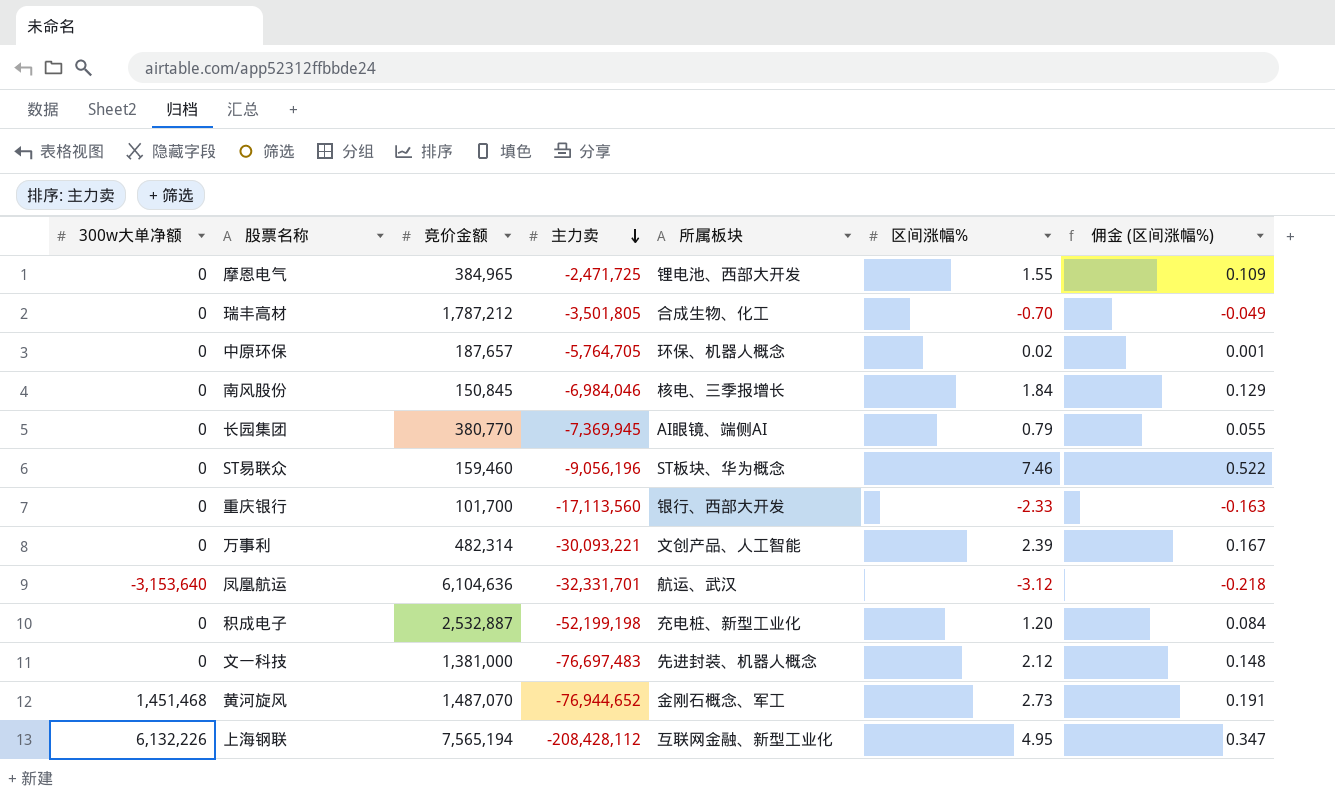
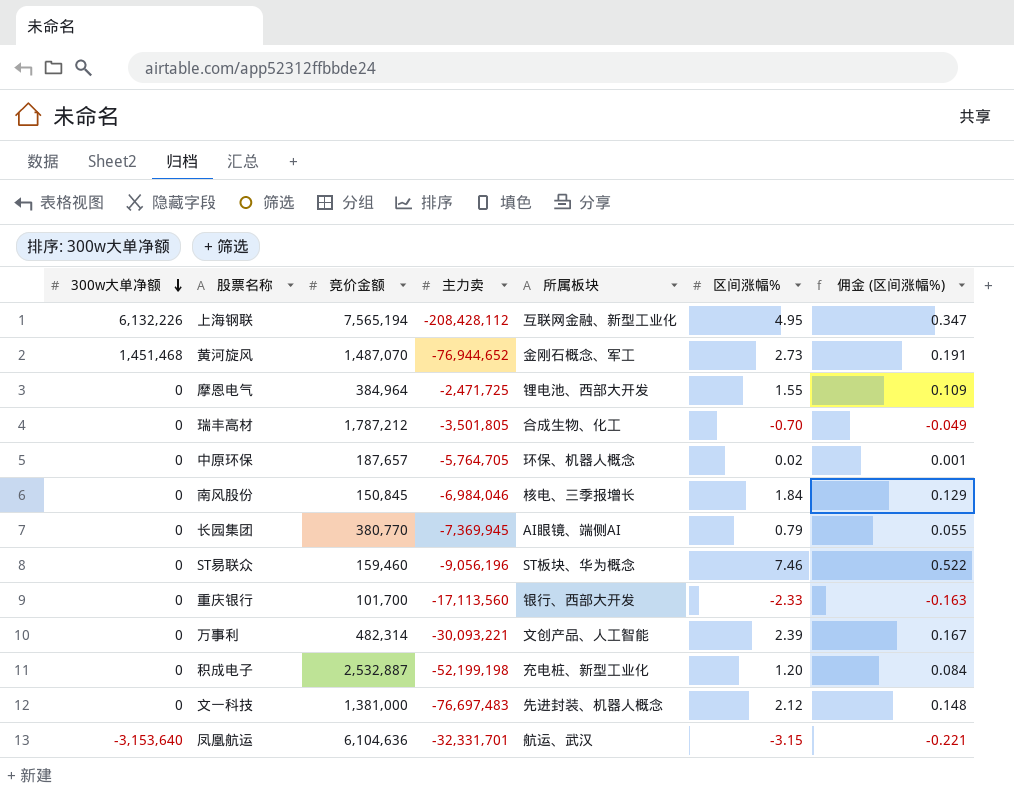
row order: 主力卖 descending -> 300w大单净额 descending
摩恩电气 | 竞价金额: 384,965 -> 384,964
凤凰航运 | 区间涨幅%: -3.12 -> -3.15
凤凰航运 | 佣金 (区间涨幅%): -0.218 -> -0.221

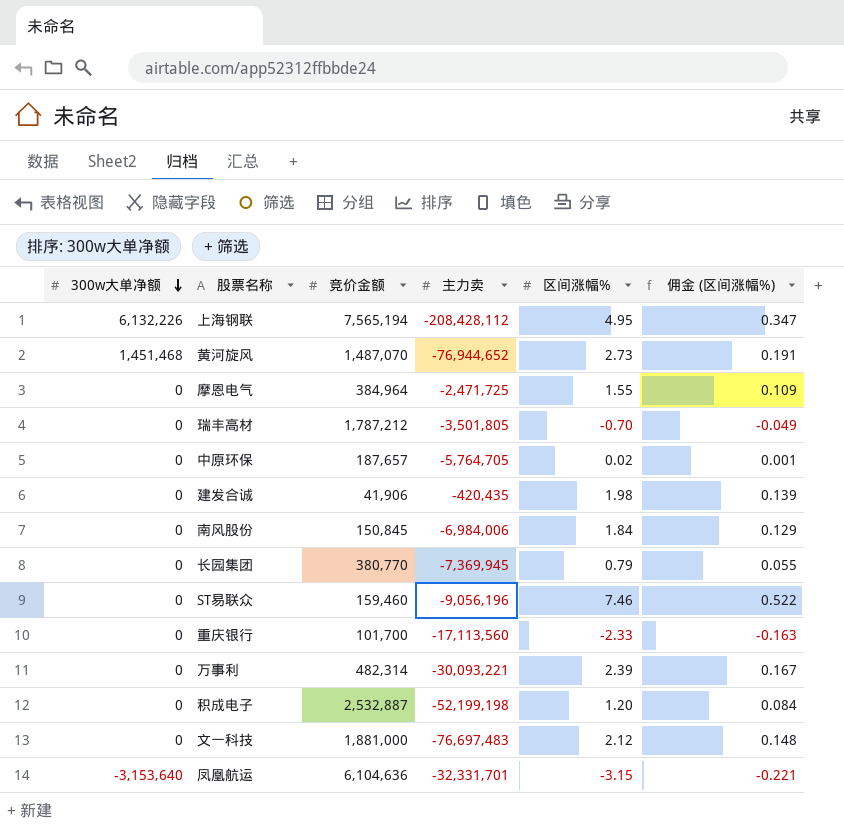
column 所属板块 | position: 5 -> none
row 建发合诚: none -> 0 | 41,906 | -420,435 | 1.98 | 0.139
南风股份 | 主力卖: -6,984,046 -> -6,984,006
文一科技 | 竞价金额: 1,381,000 -> 1,881,000

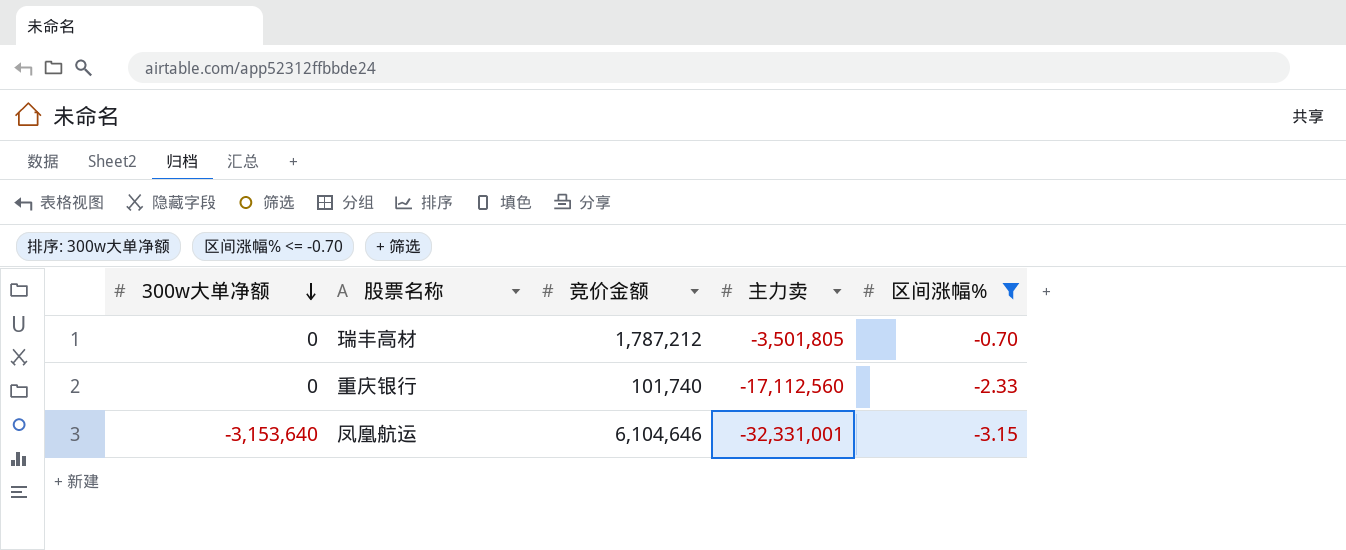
filter: none -> 区间涨幅% <= -0.70
column 佣金 (区间涨幅%) | formula: [区间涨幅%] * 0.07 -> none
重庆银行 | 竞价金额: 101,700 -> 101,740
重庆银行 | 主力卖: -17,113,560 -> -17,112,560
凤凰航运 | 竞价金额: 6,104,636 -> 6,104,646
凤凰航运 | 主力卖: -32,331,701 -> -32,331,001

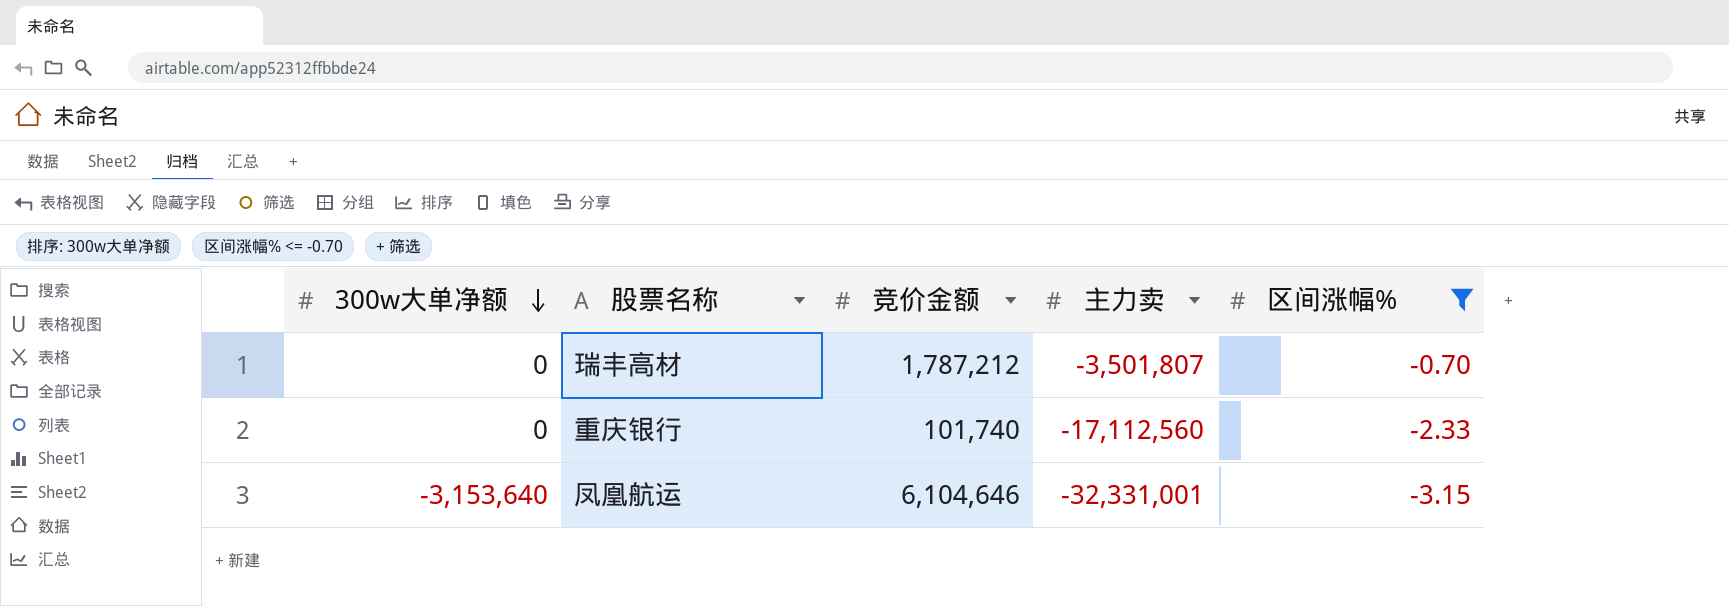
瑞丰高材 | 主力卖: -3,501,805 -> -3,501,807

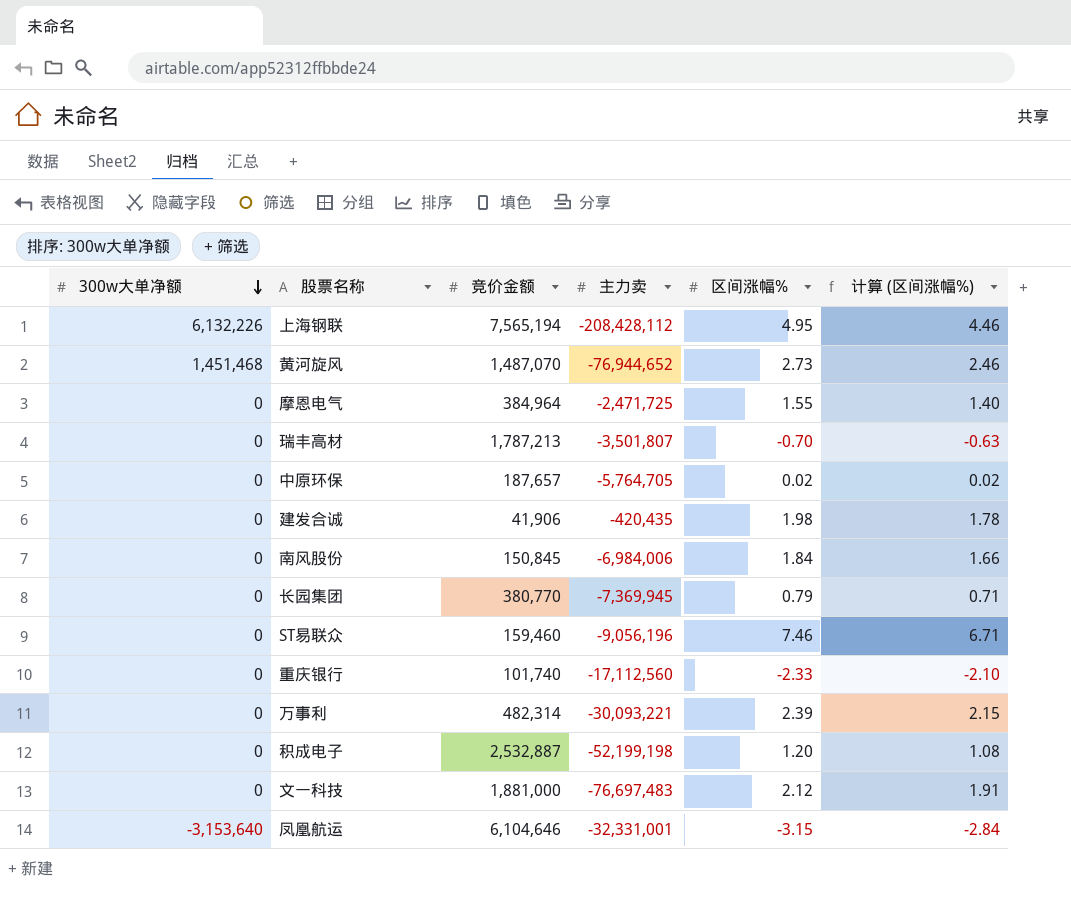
filter: 区间涨幅% <= -0.70 -> none
column 计算 (区间涨幅%) | formula: none -> [区间涨幅%] * 0.9
瑞丰高材 | 竞价金额: 1,787,212 -> 1,787,213

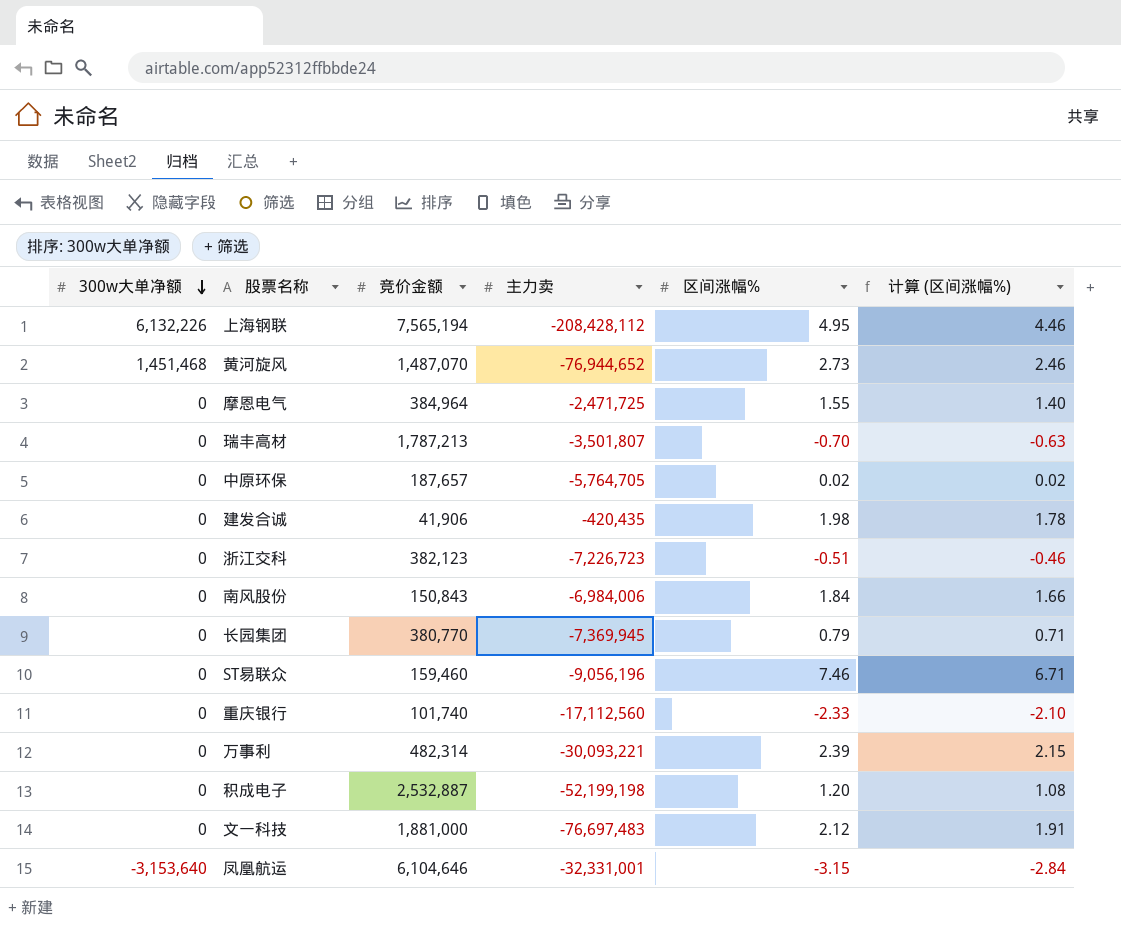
row 浙江交科: none -> 0 | 382,123 | -7,226,723 | -0.51 | -0.46
南风股份 | 竞价金额: 150,845 -> 150,843

